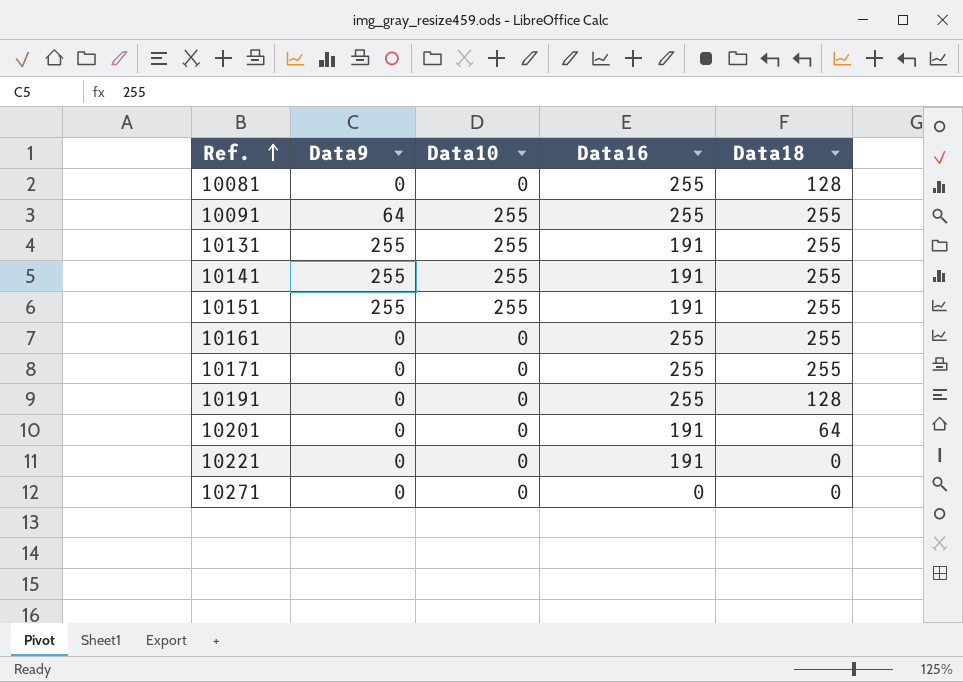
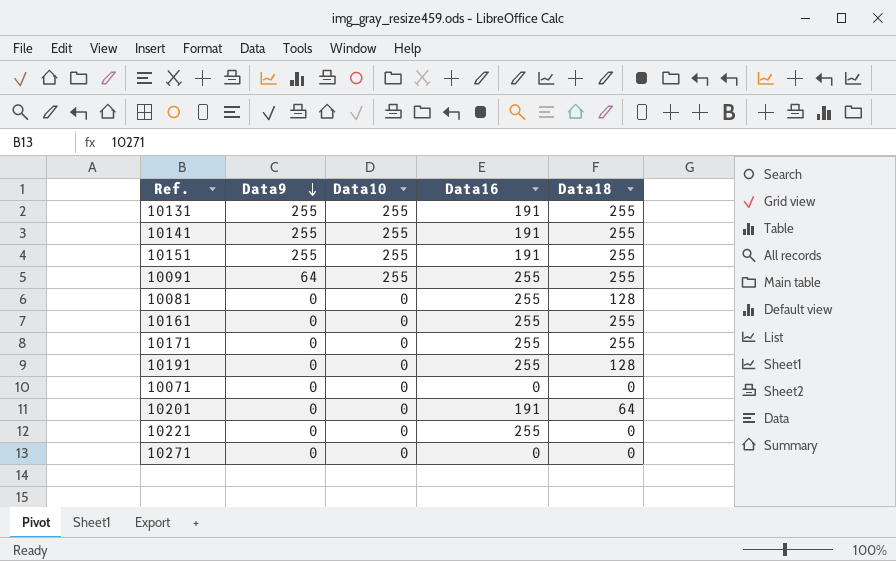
row order: Ref. ascending -> Data9 descending
row 10071: none -> 0 | 0 | 0 | 0
10221 | Data16: 191 -> 255

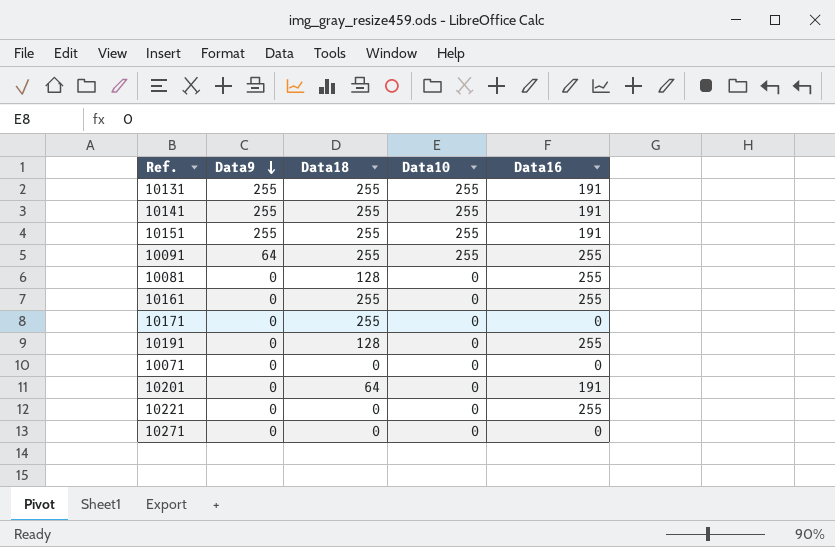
column Data18 | position: 5 -> 3
10171 | Data16: 255 -> 0

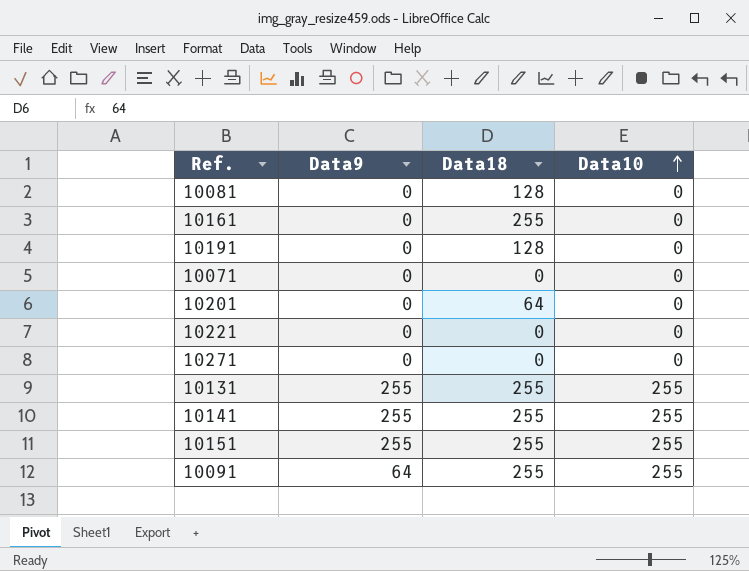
row order: Data9 descending -> Data10 ascending
column Data16 | position: 5 -> none
row 10171: 0 | 255 | 0 | 0 -> none

